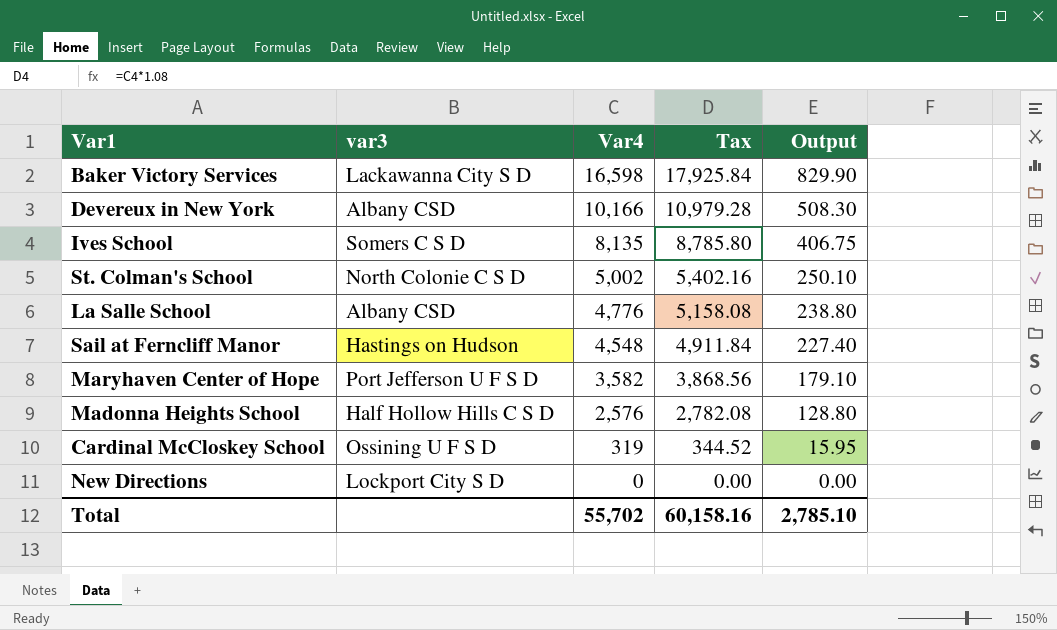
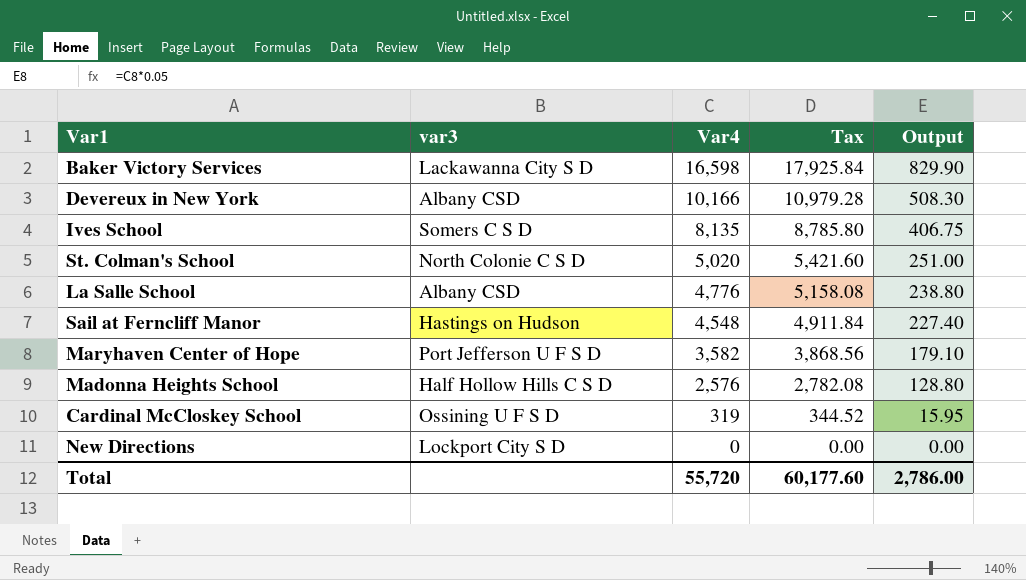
St. Colman's School | Var4: 5,002 -> 5,020
St. Colman's School | Tax: 5,402.16 -> 5,421.60
St. Colman's School | Output: 250.10 -> 251.00
Total | Var4: 55,702 -> 55,720
Total | Tax: 60,158.16 -> 60,177.60
Total | Output: 2,785.10 -> 2,786.00

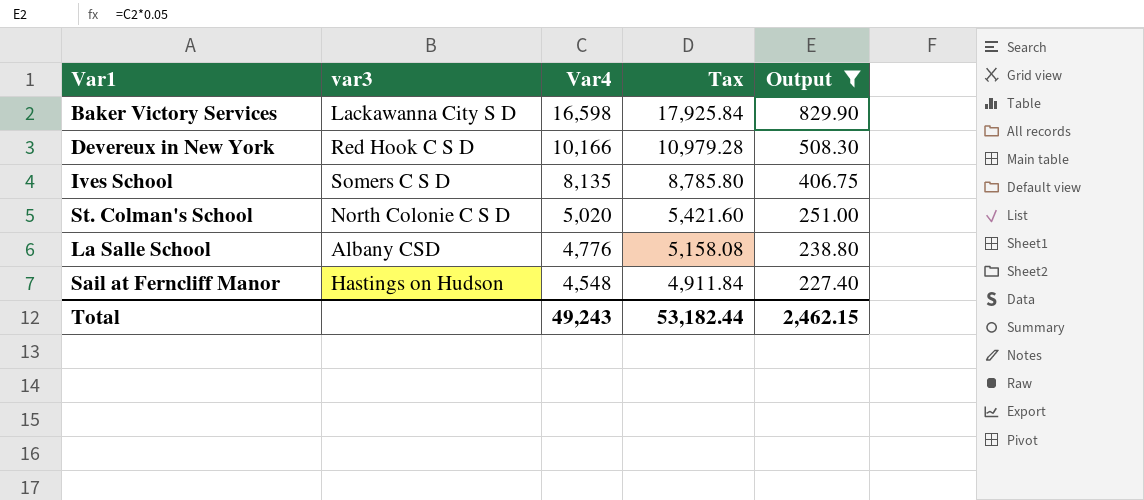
filter: none -> Output >= 227.40
Devereux in New York | var3: Albany CSD -> Red Hook C S D
Total | Var4: 55,720 -> 49,243
Total | Tax: 60,177.60 -> 53,182.44
Total | Output: 2,786.00 -> 2,462.15

